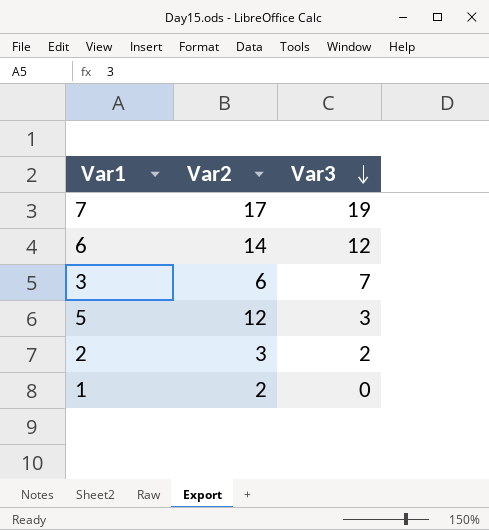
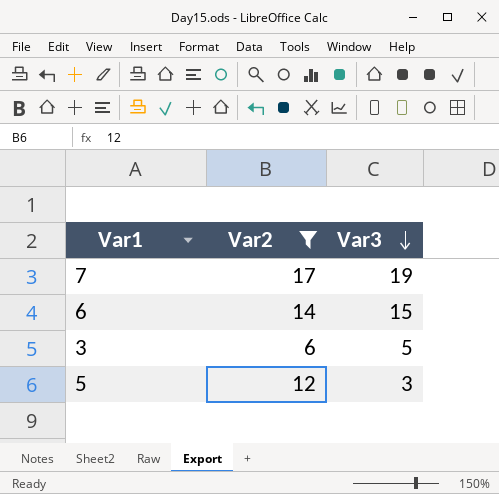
filter: none -> Var2 >= 6
6 | Var3: 12 -> 15
3 | Var3: 7 -> 5

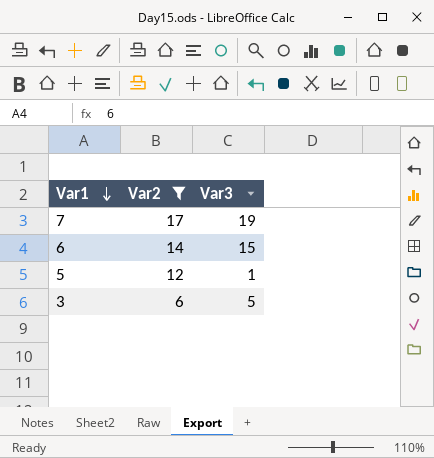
row order: Var3 descending -> Var1 descending
5 | Var3: 3 -> 1

